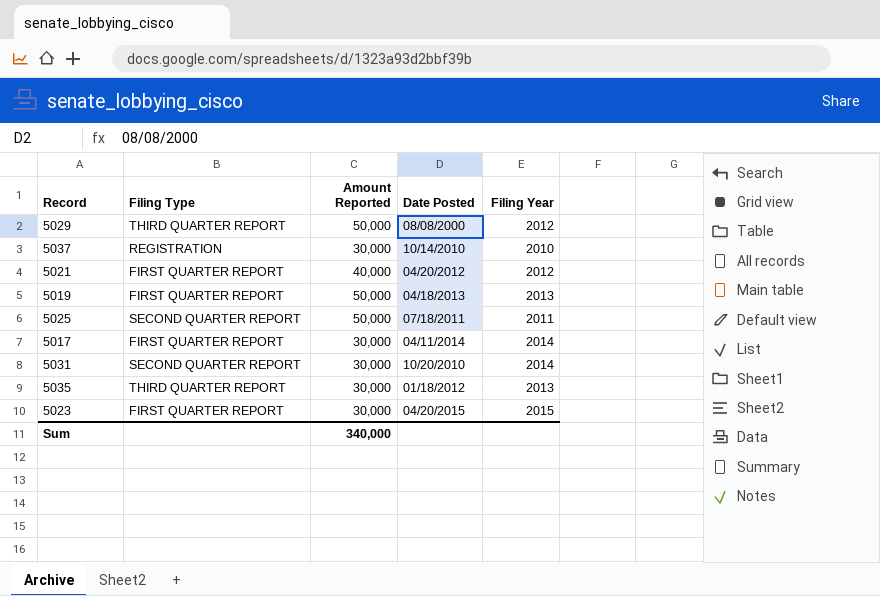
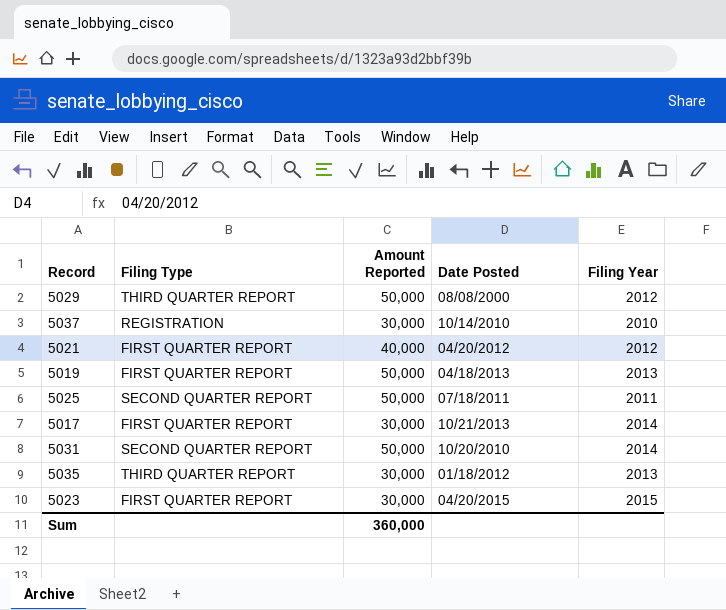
5017 | Date Posted: 04/11/2014 -> 10/21/2013
5031 | Amount Reported: 30,000 -> 50,000
Sum | Amount Reported: 340,000 -> 360,000

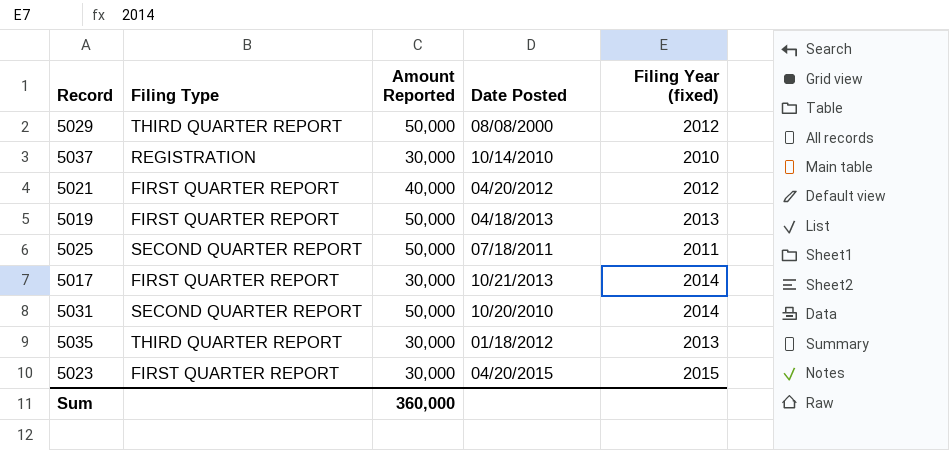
column name: Filing Year -> Filing Year (fixed)

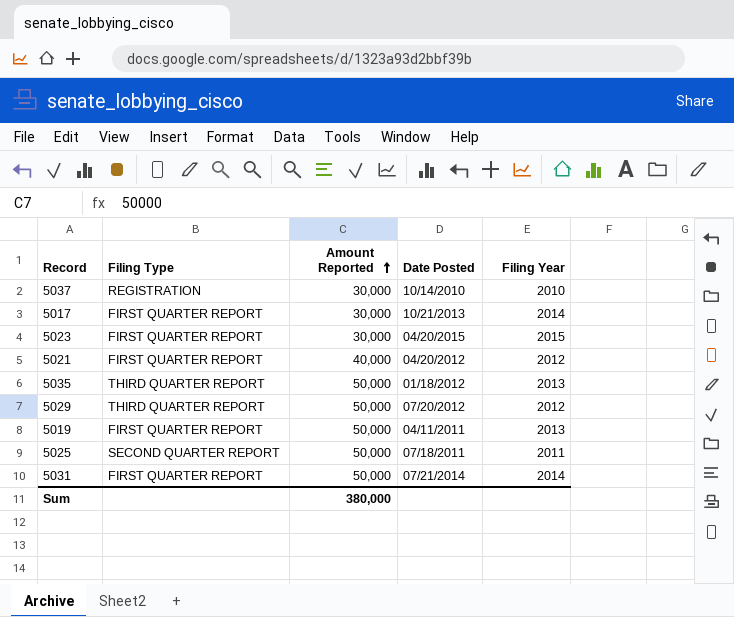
row order: none -> Amount Reported ascending
column name: Filing Year (fixed) -> Filing Year
5035 | Amount Reported: 30,000 -> 50,000
5029 | Date Posted: 08/08/2000 -> 07/20/2012
5019 | Date Posted: 04/18/2013 -> 04/11/2011
5031 | Filing Type: SECOND QUARTER REPORT -> FIRST QUARTER REPORT
5031 | Date Posted: 10/20/2010 -> 07/21/2014
Sum | Amount Reported: 360,000 -> 380,000

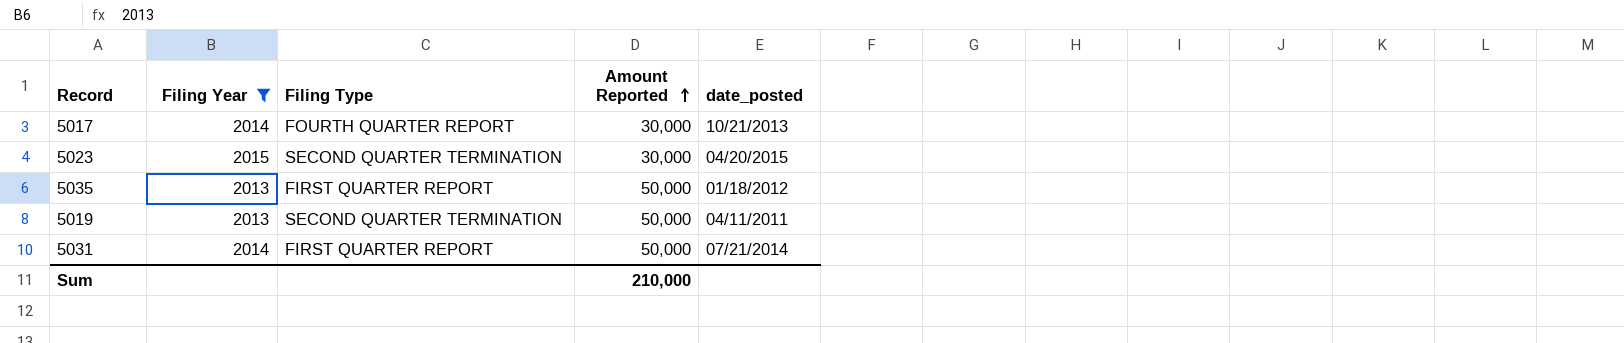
filter: none -> Filing Year >= 2013
column Filing Year | position: 5 -> 2
column name: Date Posted -> date_posted
5017 | Filing Type: FIRST QUARTER REPORT -> FOURTH QUARTER REPORT
5023 | Filing Type: FIRST QUARTER REPORT -> SECOND QUARTER TERMINATION
5035 | Filing Type: THIRD QUARTER REPORT -> FIRST QUARTER REPORT
5019 | Filing Type: FIRST QUARTER REPORT -> SECOND QUARTER TERMINATION
Sum | Amount Reported: 380,000 -> 210,000

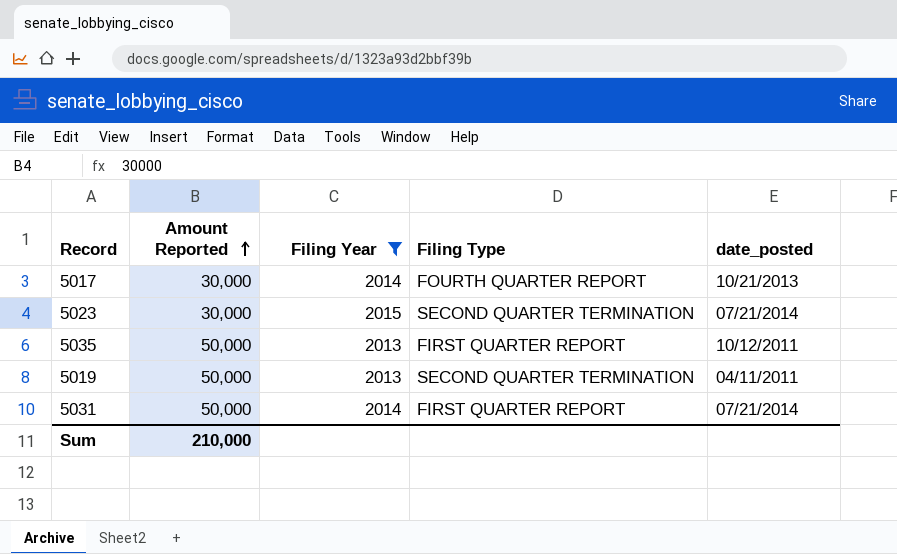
column Amount Reported | position: 4 -> 2
5023 | date_posted: 04/20/2015 -> 07/21/2014
5035 | date_posted: 01/18/2012 -> 10/12/2011

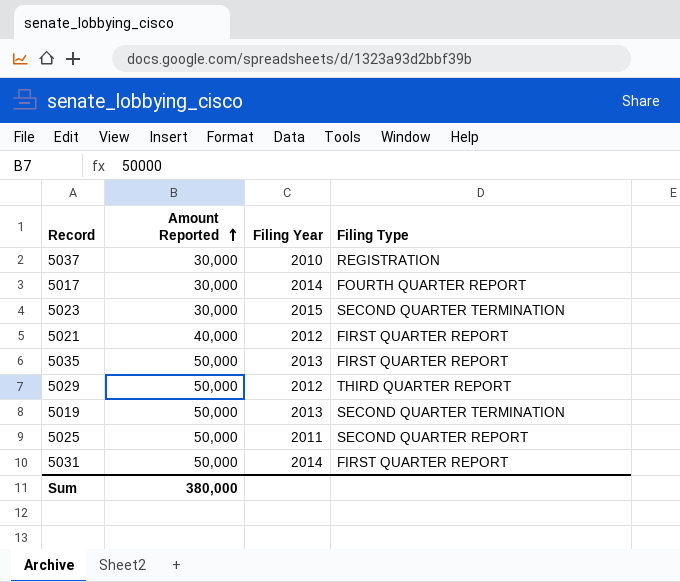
filter: Filing Year >= 2013 -> none
column date_posted | position: 5 -> none
Sum | Amount Reported: 210,000 -> 380,000

